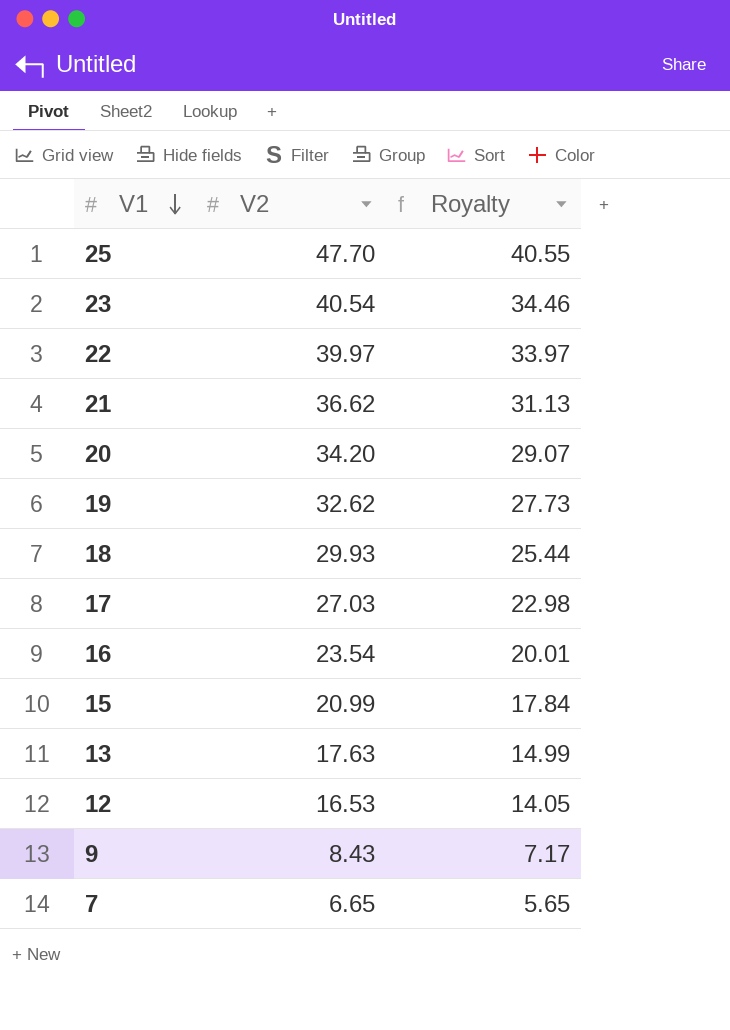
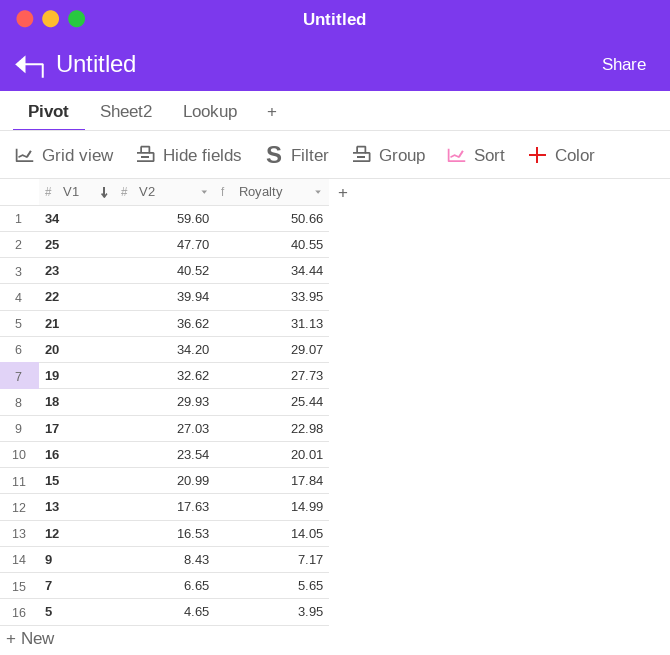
row 34: none -> 59.60 | 50.66
23 | V2: 40.54 -> 40.52
23 | Royalty: 34.46 -> 34.44
22 | V2: 39.97 -> 39.94
22 | Royalty: 33.97 -> 33.95
row 5: none -> 4.65 | 3.95

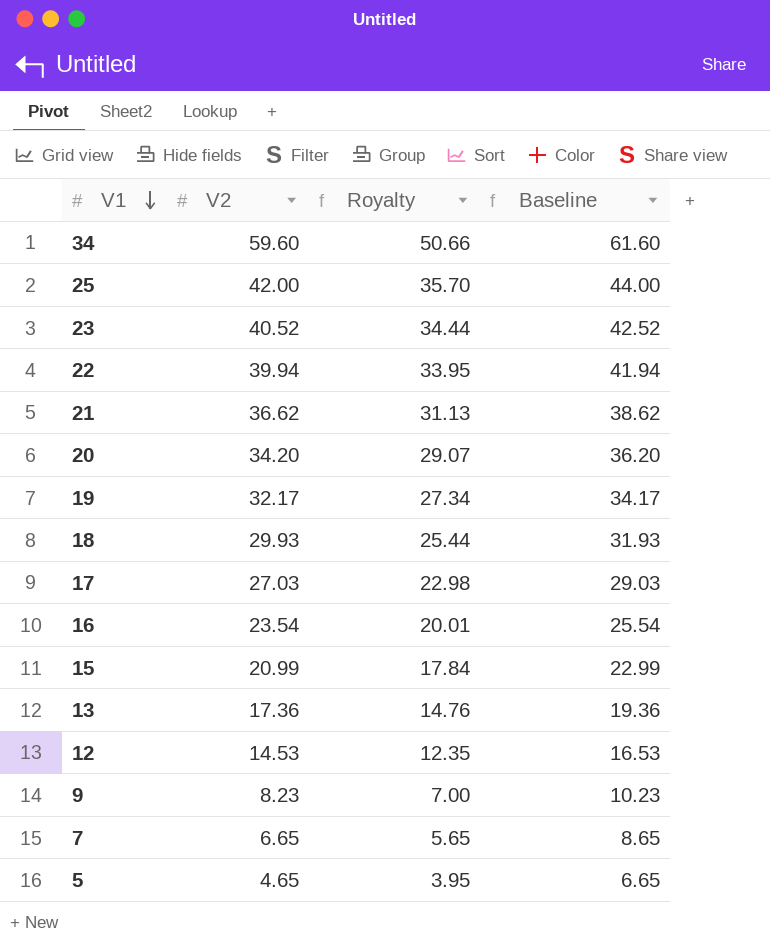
column Baseline | formula: none -> [V2] + 2
25 | V2: 47.70 -> 42.00
25 | Royalty: 40.55 -> 35.70
19 | V2: 32.62 -> 32.17
19 | Royalty: 27.73 -> 27.34
13 | V2: 17.63 -> 17.36
13 | Royalty: 14.99 -> 14.76
12 | V2: 16.53 -> 14.53
12 | Royalty: 14.05 -> 12.35
9 | V2: 8.43 -> 8.23
9 | Royalty: 7.17 -> 7.00

